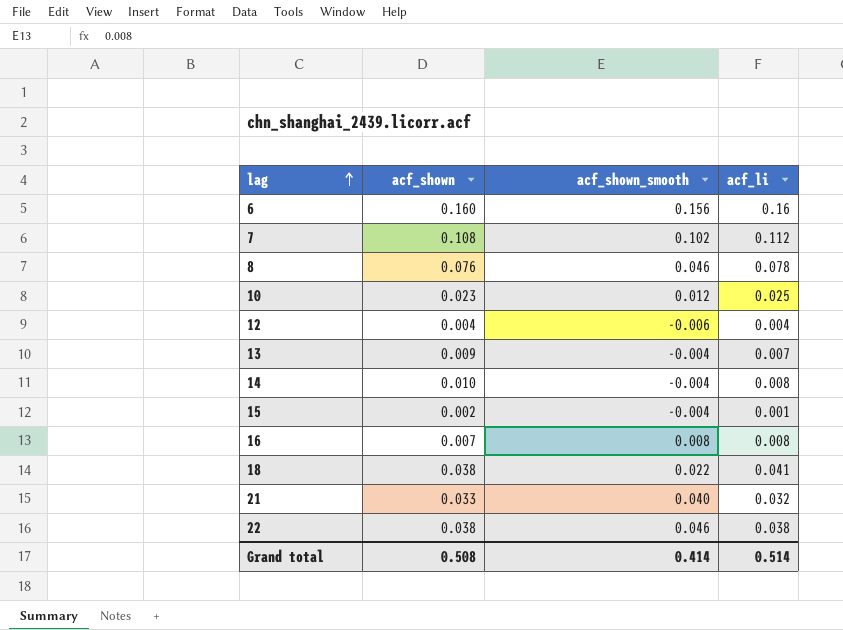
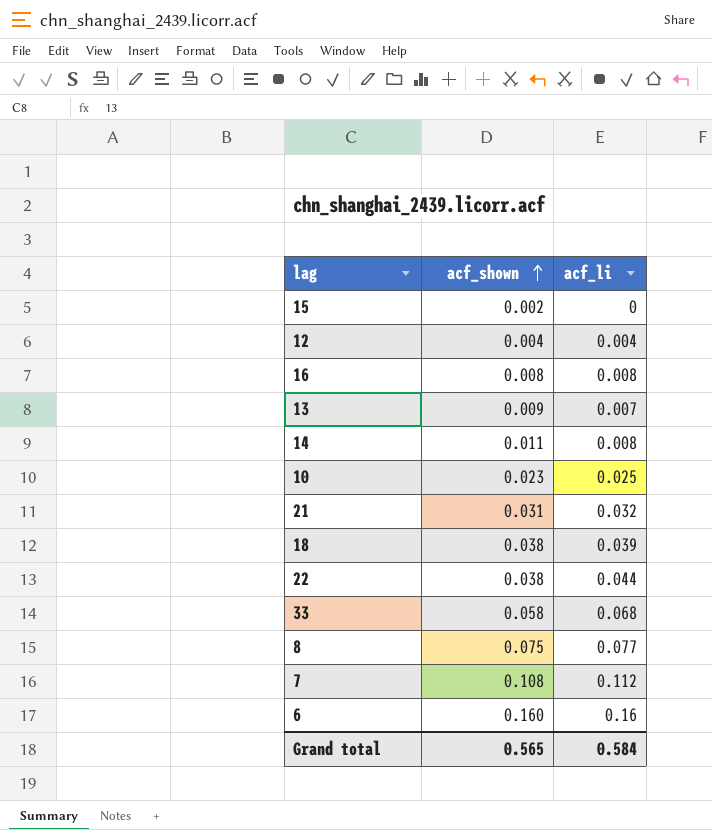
row order: lag ascending -> acf_shown ascending
column acf_shown_smooth | position: 3 -> none
15 | acf_li: 0.001 -> 0
16 | acf_shown: 0.007 -> 0.008
14 | acf_shown: 0.010 -> 0.011
21 | acf_shown: 0.033 -> 0.031
18 | acf_li: 0.041 -> 0.039
22 | acf_li: 0.038 -> 0.044
row 33: none -> 0.058 | 0.068
8 | acf_shown: 0.076 -> 0.075
8 | acf_li: 0.078 -> 0.077
Grand total | acf_shown: 0.508 -> 0.565
Grand total | acf_li: 0.514 -> 0.584

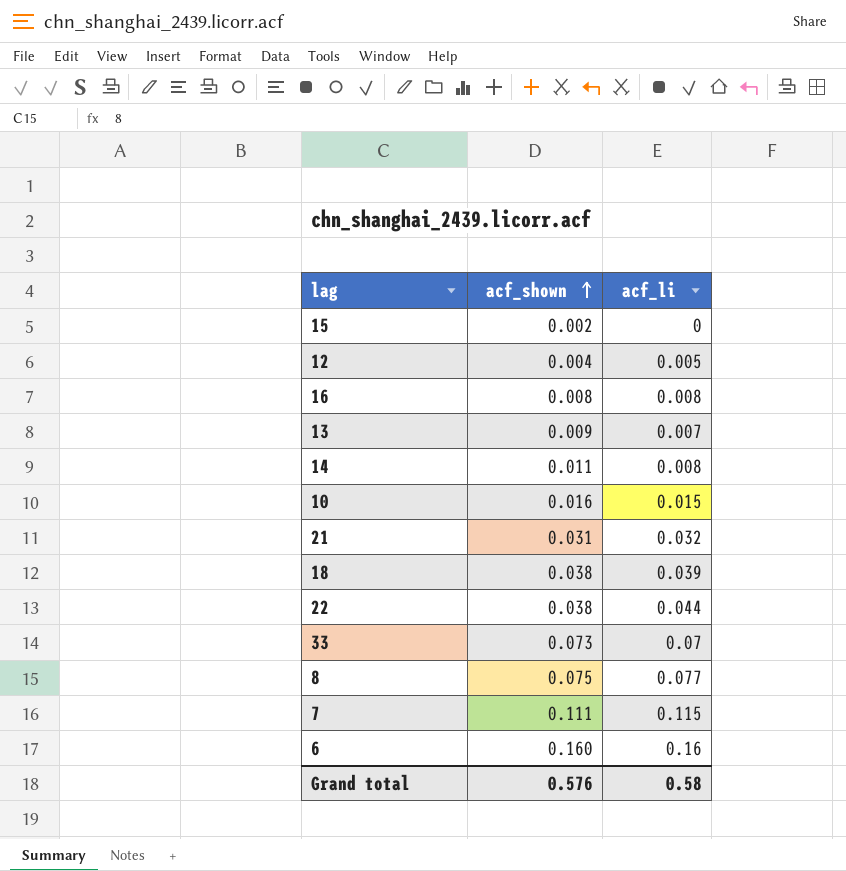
12 | acf_li: 0.004 -> 0.005
10 | acf_shown: 0.023 -> 0.016
10 | acf_li: 0.025 -> 0.015
33 | acf_shown: 0.058 -> 0.073
33 | acf_li: 0.068 -> 0.07
7 | acf_shown: 0.108 -> 0.111
7 | acf_li: 0.112 -> 0.115
Grand total | acf_shown: 0.565 -> 0.576
Grand total | acf_li: 0.584 -> 0.58

